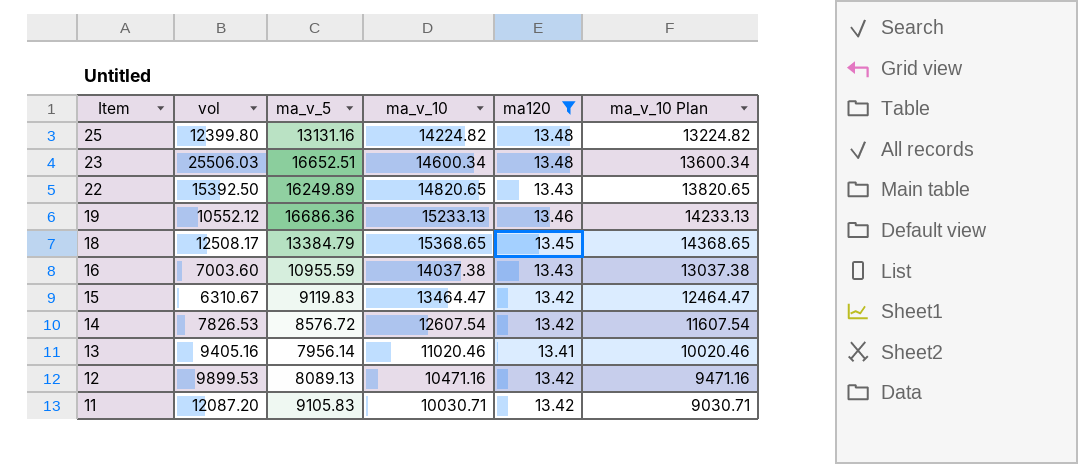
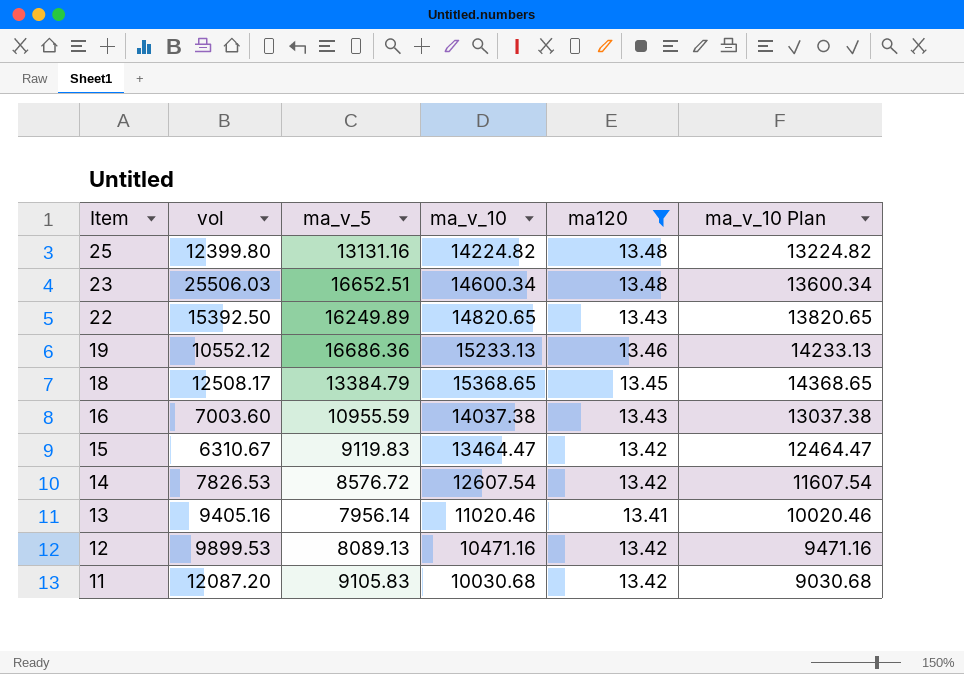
11 | ma_v_10: 10030.71 -> 10030.68
11 | ma_v_10 Plan: 9030.71 -> 9030.68

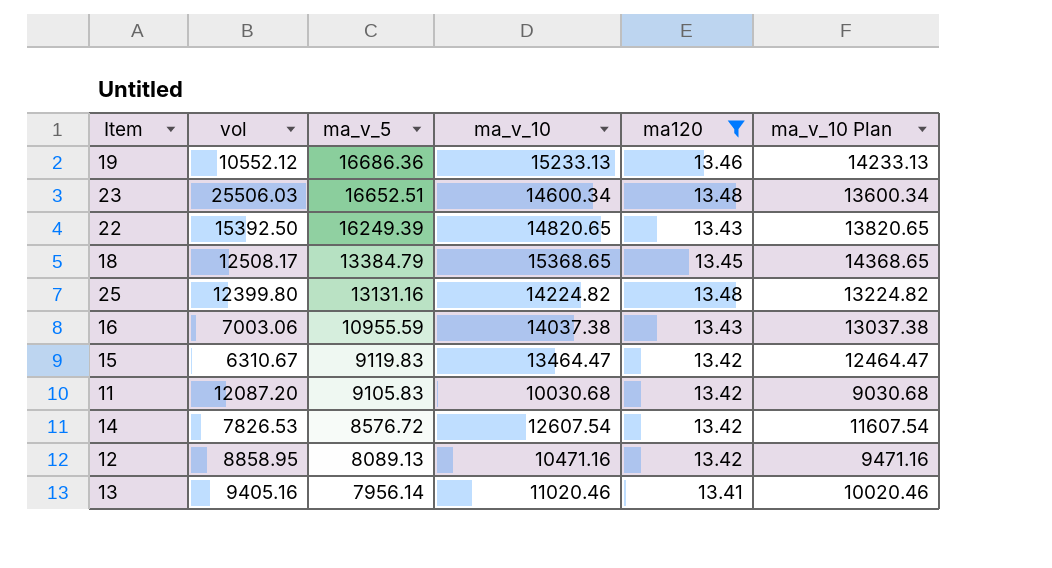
row order: Item descending -> ma_v_5 descending
22 | ma_v_5: 16249.89 -> 16249.39
16 | vol: 7003.60 -> 7003.06
12 | vol: 9899.53 -> 8858.95

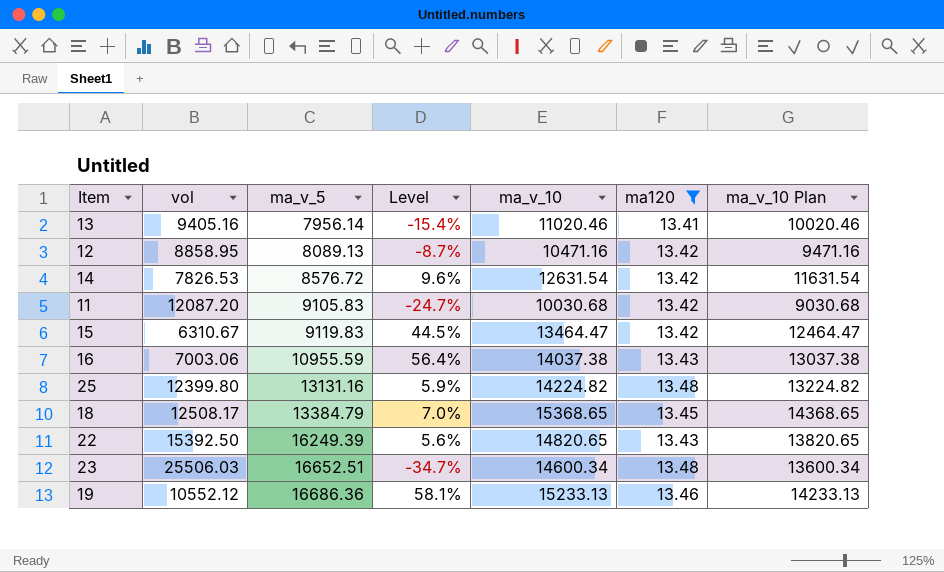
row order: ma_v_5 descending -> ma_v_5 ascending
column Level | formula: none -> ([ma_v_5] - [vol]) / [vol]
14 | ma_v_10: 12607.54 -> 12631.54
14 | ma_v_10 Plan: 11607.54 -> 11631.54

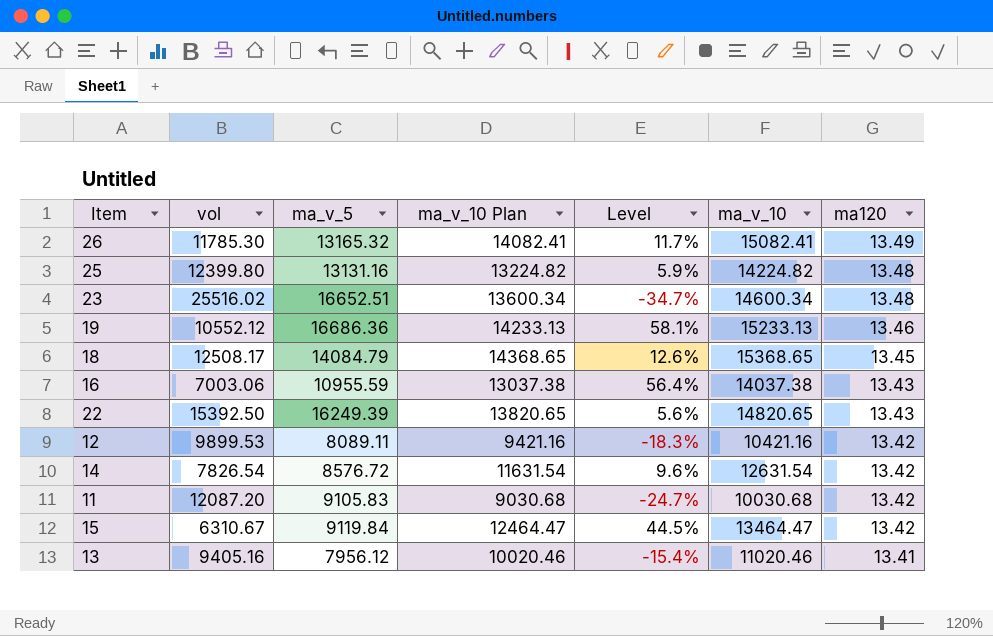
filter: ma120 != 13.49 -> none
row order: ma_v_5 ascending -> ma120 descending
column ma_v_10 Plan | position: 7 -> 4
23 | vol: 25506.03 -> 25516.02
18 | ma_v_5: 13384.79 -> 14084.79
18 | Level: 7.0% -> 12.6%
12 | vol: 8858.95 -> 9899.53
12 | ma_v_5: 8089.13 -> 8089.11
12 | ma_v_10 Plan: 9471.16 -> 9421.16
12 | Level: -8.7% -> -18.3%
12 | ma_v_10: 10471.16 -> 10421.16
14 | vol: 7826.53 -> 7826.54
15 | ma_v_5: 9119.83 -> 9119.84
13 | ma_v_5: 7956.14 -> 7956.12

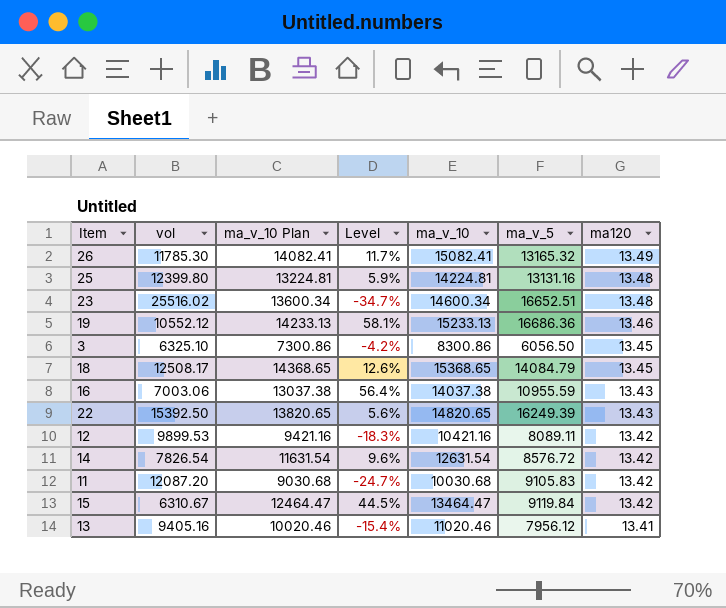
column ma_v_5 | position: 3 -> 6
25 | ma_v_10 Plan: 13224.82 -> 13224.81
25 | ma_v_10: 14224.82 -> 14224.81
row 3: none -> 6325.10 | 7300.86 | -4.2% | 8300.86 | 6056.50 | 13.45

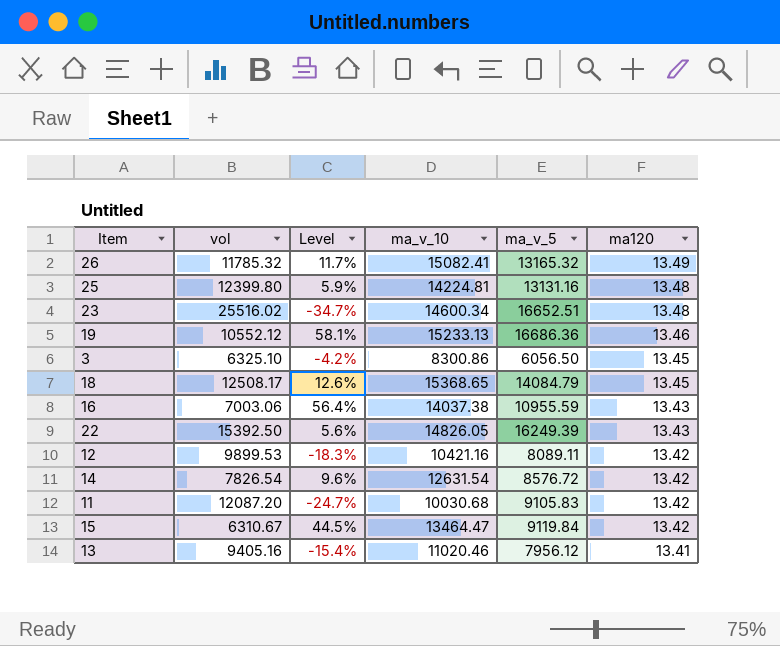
column ma_v_10 Plan | formula: [ma_v_10] - 1000 -> none
26 | vol: 11785.30 -> 11785.32
22 | ma_v_10: 14820.65 -> 14826.05

